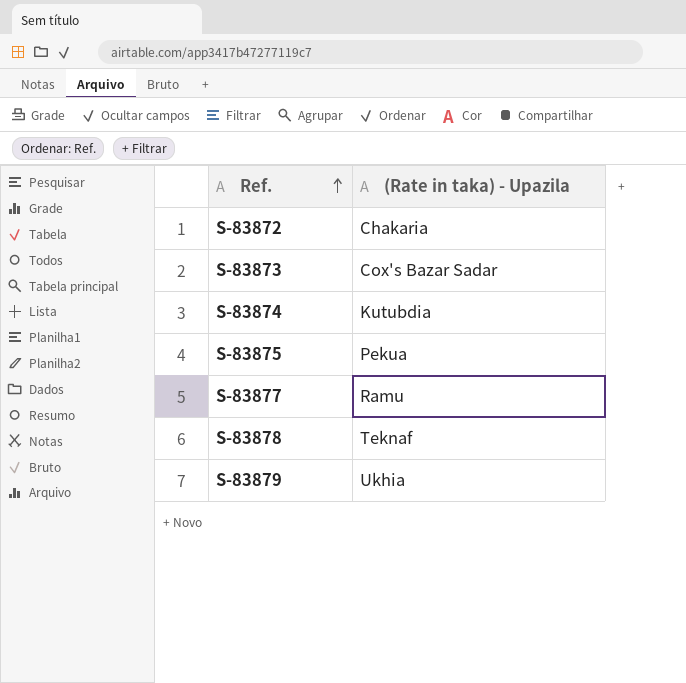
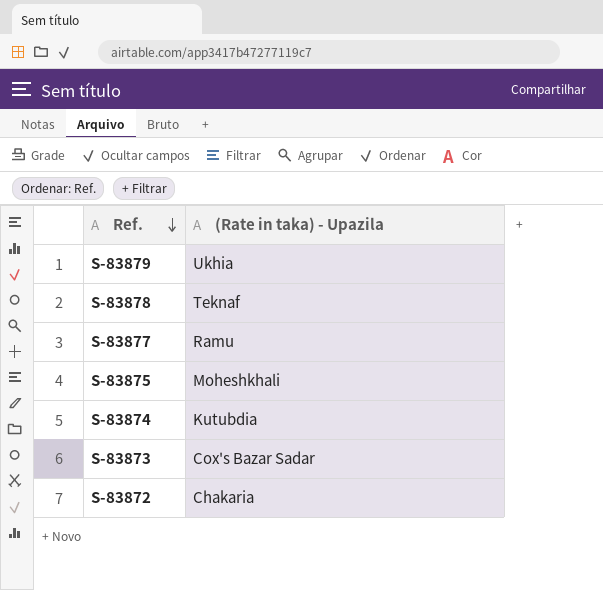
row order: Ref. ascending -> Ref. descending
S-83875 | (Rate in taka) - Upazila: Pekua -> Moheshkhali

